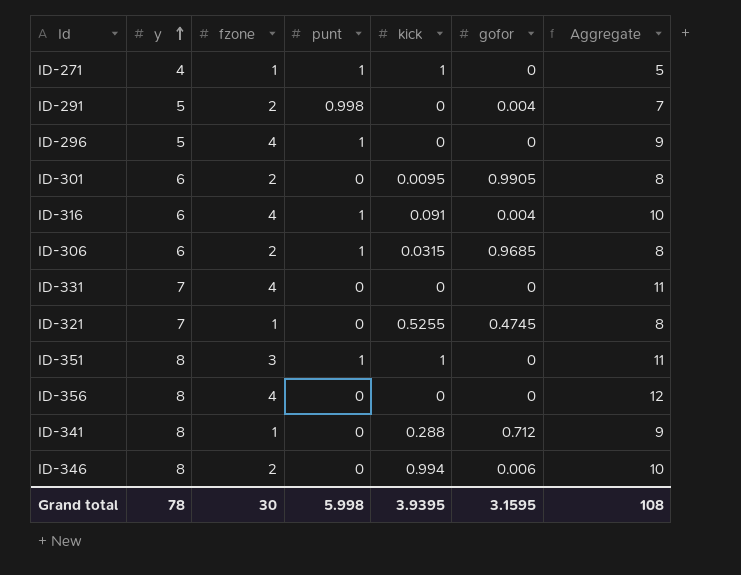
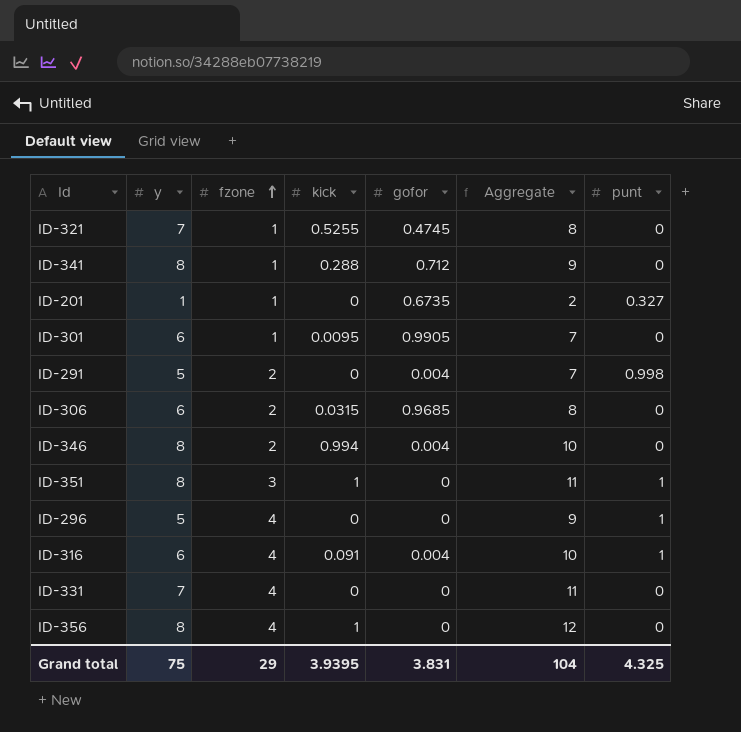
row order: y ascending -> fzone ascending
column punt | position: 4 -> 7
row ID-271: 4 | 1 | 1 | 1 | 0 | 5 -> none
row ID-201: none -> 1 | 1 | 0 | 0.6735 | 2 | 0.327
ID-301 | fzone: 2 -> 1
ID-301 | Aggregate: 8 -> 7
ID-306 | punt: 1 -> 0
ID-346 | gofor: 0.006 -> 0.004
ID-356 | kick: 0 -> 1
Grand total | y: 78 -> 75
Grand total | fzone: 30 -> 29
Grand total | gofor: 3.1595 -> 3.831
Grand total | Aggregate: 108 -> 104
Grand total | punt: 5.998 -> 4.325

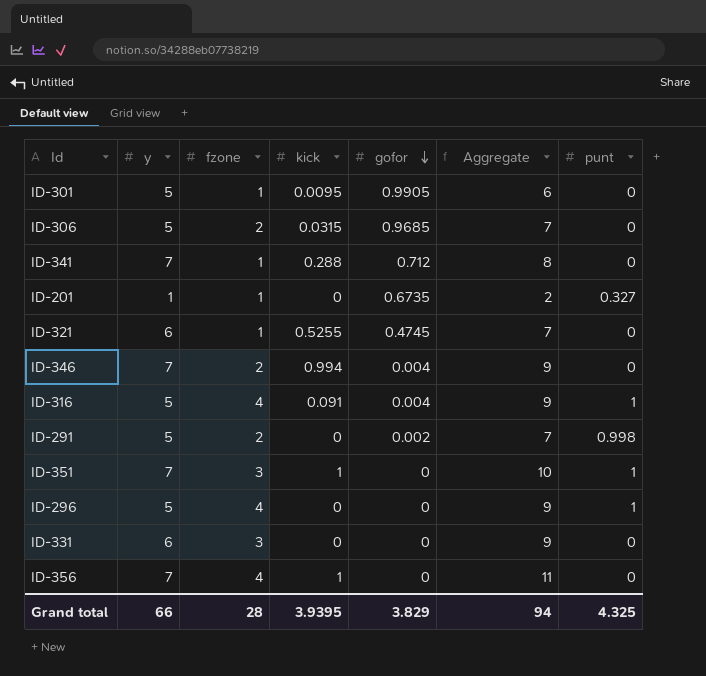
row order: fzone ascending -> gofor descending
ID-301 | y: 6 -> 5
ID-301 | Aggregate: 7 -> 6
ID-306 | y: 6 -> 5
ID-306 | Aggregate: 8 -> 7
ID-341 | y: 8 -> 7
ID-341 | Aggregate: 9 -> 8
ID-321 | y: 7 -> 6
ID-321 | Aggregate: 8 -> 7
ID-346 | y: 8 -> 7
ID-346 | Aggregate: 10 -> 9
ID-316 | y: 6 -> 5
ID-316 | Aggregate: 10 -> 9
ID-291 | gofor: 0.004 -> 0.002
ID-351 | y: 8 -> 7
ID-351 | Aggregate: 11 -> 10
ID-331 | y: 7 -> 6
ID-331 | fzone: 4 -> 3
ID-331 | Aggregate: 11 -> 9
ID-356 | y: 8 -> 7
ID-356 | Aggregate: 12 -> 11
Grand total | y: 75 -> 66
Grand total | fzone: 29 -> 28
Grand total | gofor: 3.831 -> 3.829
Grand total | Aggregate: 104 -> 94

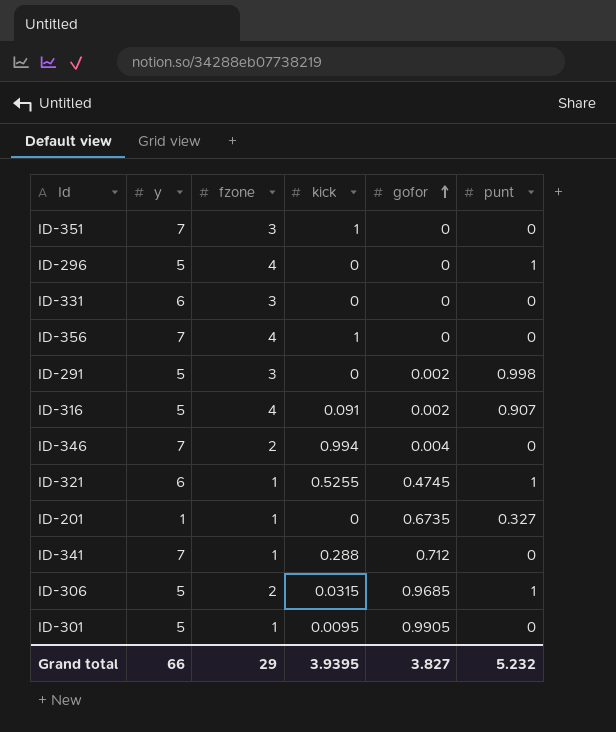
row order: gofor descending -> gofor ascending
column Aggregate | formula: [y] + [fzone] -> none
ID-351 | punt: 1 -> 0
ID-291 | fzone: 2 -> 3
ID-316 | gofor: 0.004 -> 0.002
ID-316 | punt: 1 -> 0.907
ID-321 | punt: 0 -> 1
ID-306 | punt: 0 -> 1
Grand total | fzone: 28 -> 29
Grand total | gofor: 3.829 -> 3.827
Grand total | punt: 4.325 -> 5.232

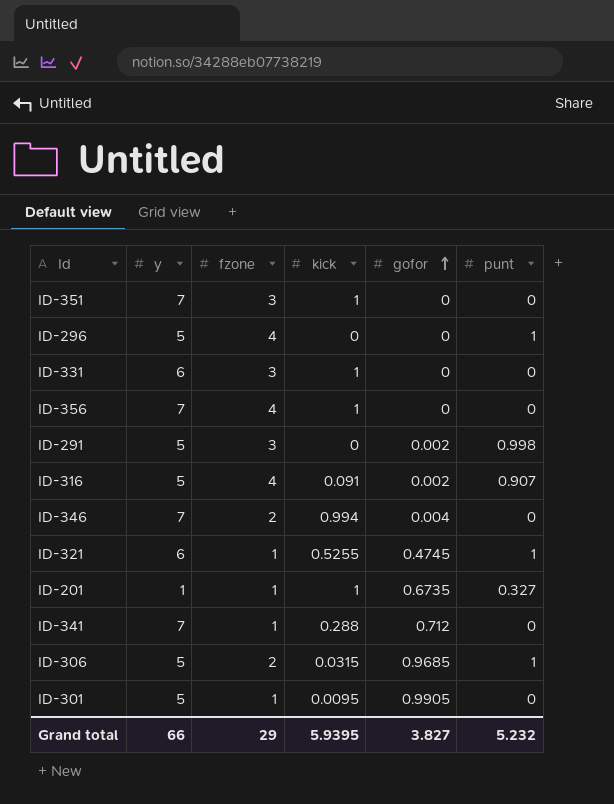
ID-331 | kick: 0 -> 1
ID-201 | kick: 0 -> 1
Grand total | kick: 3.9395 -> 5.9395

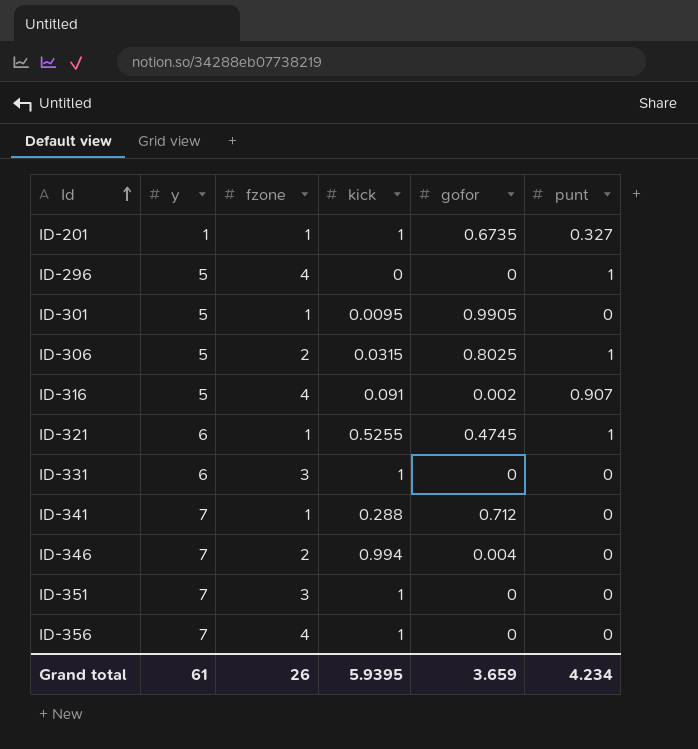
row order: gofor ascending -> Id ascending
row ID-291: 5 | 3 | 0 | 0.002 | 0.998 -> none
ID-306 | gofor: 0.9685 -> 0.8025
Grand total | y: 66 -> 61
Grand total | fzone: 29 -> 26
Grand total | gofor: 3.827 -> 3.659
Grand total | punt: 5.232 -> 4.234

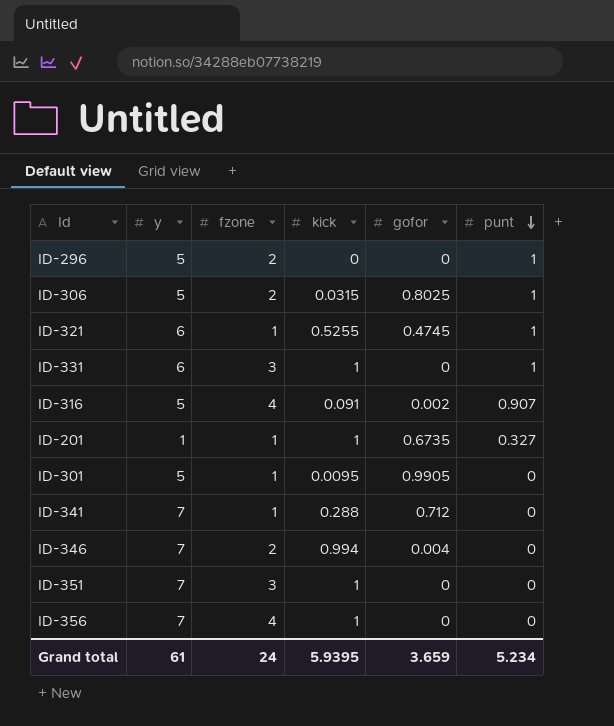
row order: Id ascending -> punt descending
ID-296 | fzone: 4 -> 2
ID-331 | punt: 0 -> 1
Grand total | fzone: 26 -> 24
Grand total | punt: 4.234 -> 5.234

